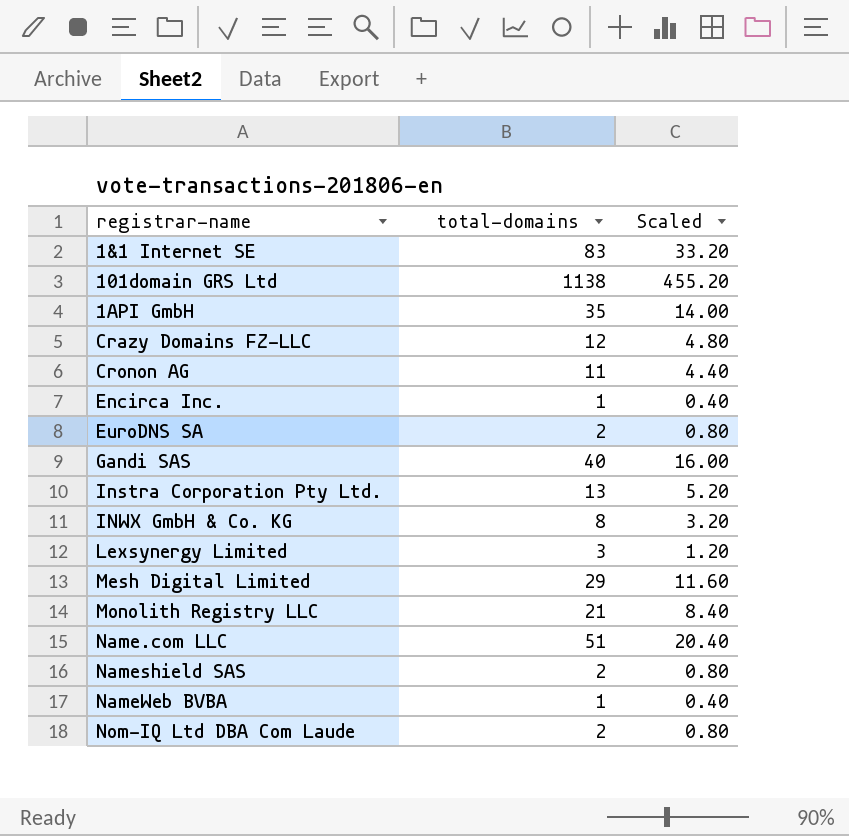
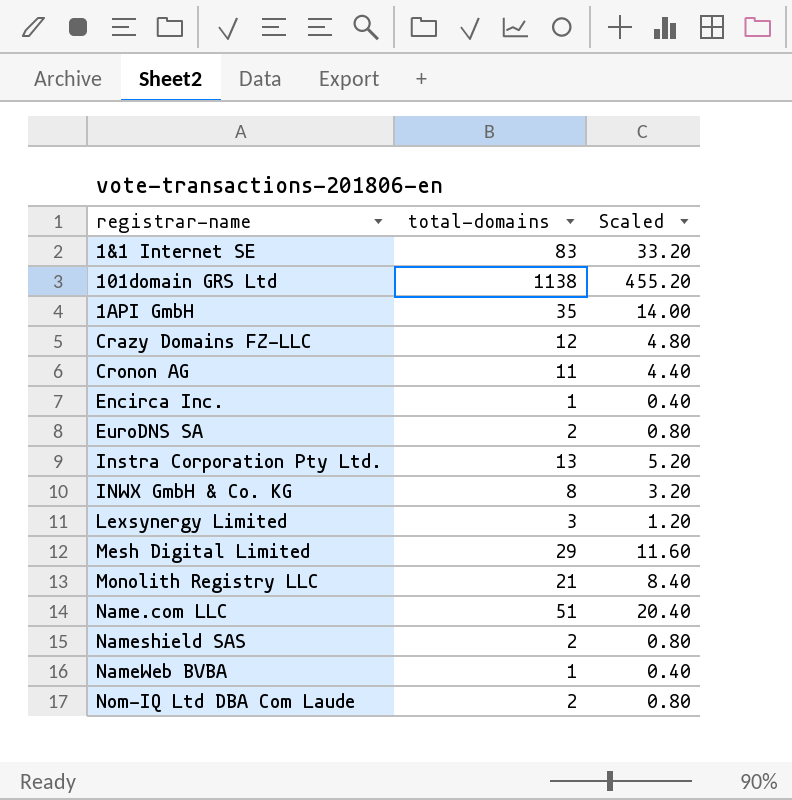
row Gandi SAS: 40 | 16.00 -> none

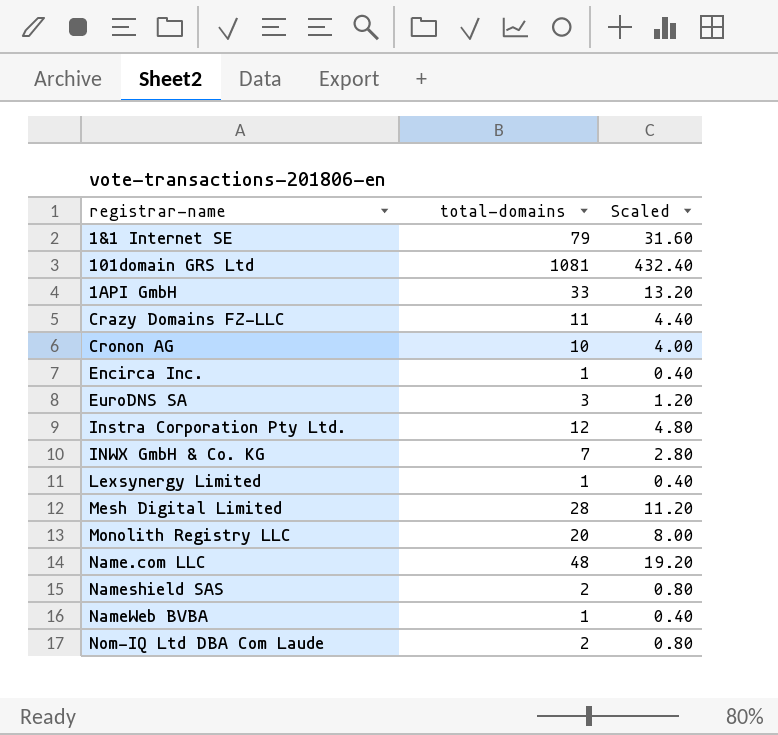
1&1 Internet SE | total-domains: 83 -> 79
1&1 Internet SE | Scaled: 33.20 -> 31.60
101domain GRS Ltd | total-domains: 1138 -> 1081
101domain GRS Ltd | Scaled: 455.20 -> 432.40
1API GmbH | total-domains: 35 -> 33
1API GmbH | Scaled: 14.00 -> 13.20
Crazy Domains FZ-LLC | total-domains: 12 -> 11
Crazy Domains FZ-LLC | Scaled: 4.80 -> 4.40
Cronon AG | total-domains: 11 -> 10
Cronon AG | Scaled: 4.40 -> 4.00
EuroDNS SA | total-domains: 2 -> 3
EuroDNS SA | Scaled: 0.80 -> 1.20
Instra Corporation Pty Ltd. | total-domains: 13 -> 12
Instra Corporation Pty Ltd. | Scaled: 5.20 -> 4.80
INWX GmbH & Co. KG | total-domains: 8 -> 7
INWX GmbH & Co. KG | Scaled: 3.20 -> 2.80
Lexsynergy Limited | total-domains: 3 -> 1
Lexsynergy Limited | Scaled: 1.20 -> 0.40
Mesh Digital Limited | total-domains: 29 -> 28
Mesh Digital Limited | Scaled: 11.60 -> 11.20
Monolith Registry LLC | total-domains: 21 -> 20
Monolith Registry LLC | Scaled: 8.40 -> 8.00
Name.com LLC | total-domains: 51 -> 48
Name.com LLC | Scaled: 20.40 -> 19.20

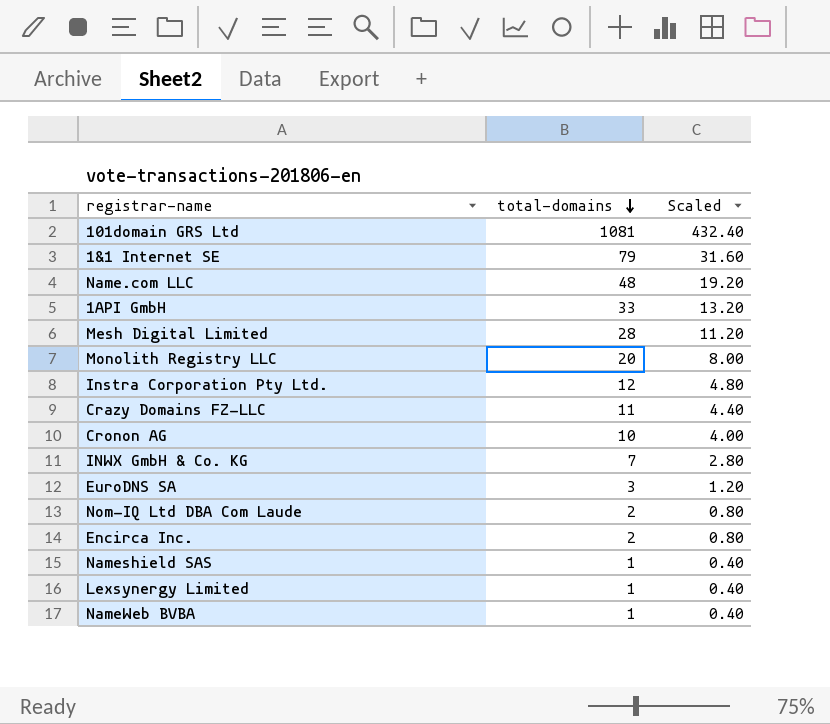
row order: none -> total-domains descending
Encirca Inc. | total-domains: 1 -> 2
Encirca Inc. | Scaled: 0.40 -> 0.80
Nameshield SAS | total-domains: 2 -> 1
Nameshield SAS | Scaled: 0.80 -> 0.40

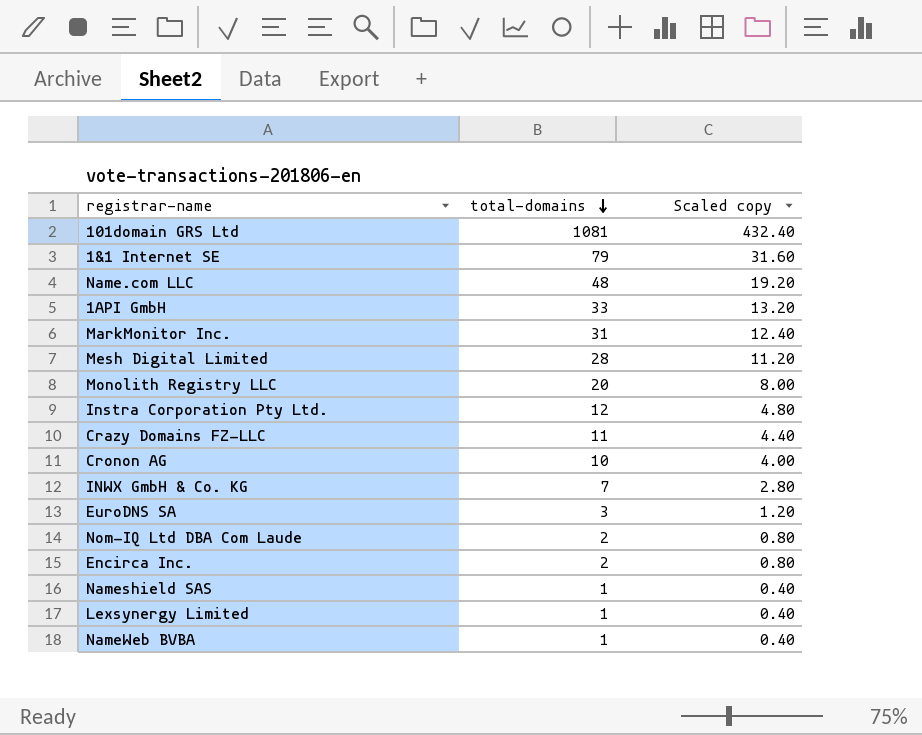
column name: Scaled -> Scaled copy
row MarkMonitor Inc.: none -> 31 | 12.40

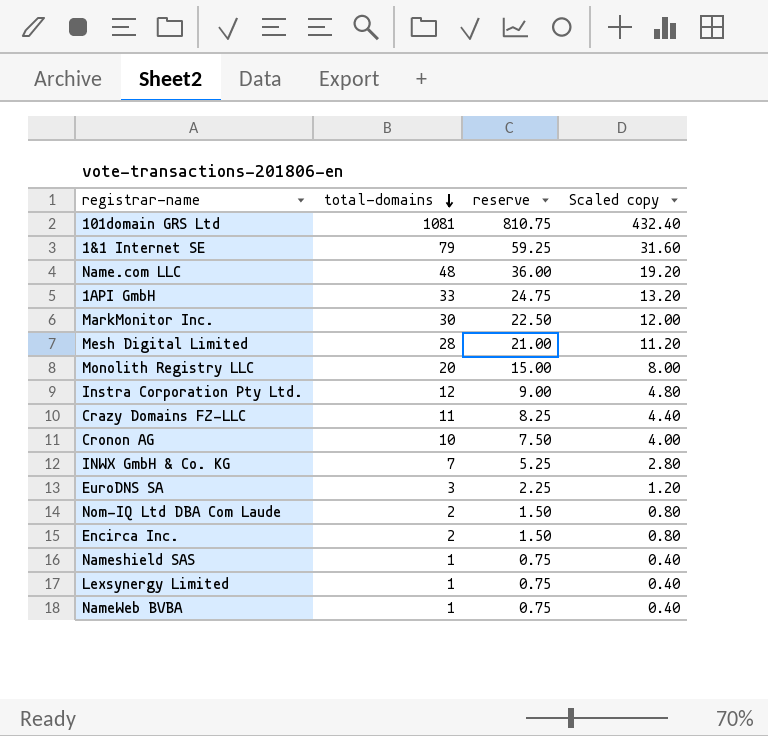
column reserve | formula: none -> [total-domains] * 0.75
MarkMonitor Inc. | total-domains: 31 -> 30
MarkMonitor Inc. | Scaled copy: 12.40 -> 12.00

